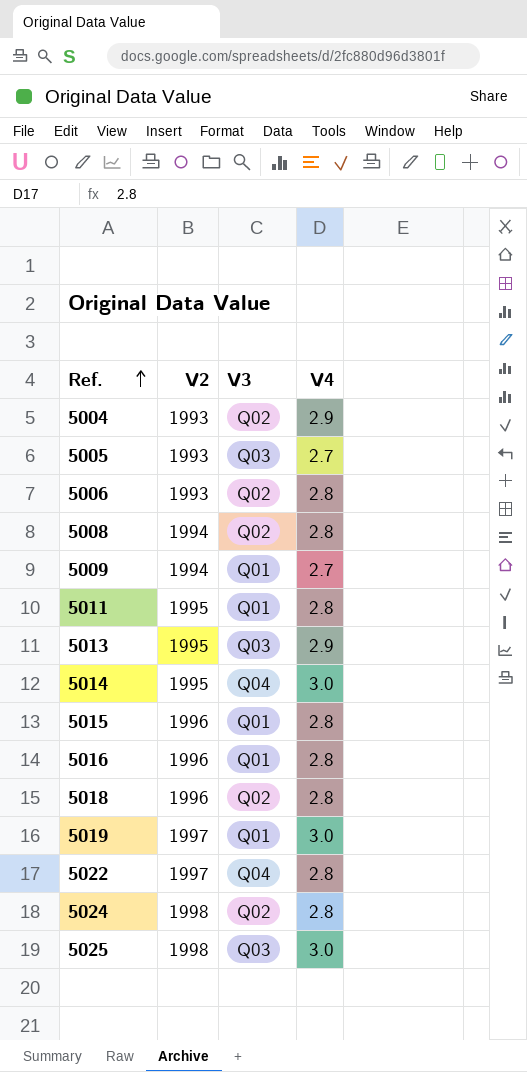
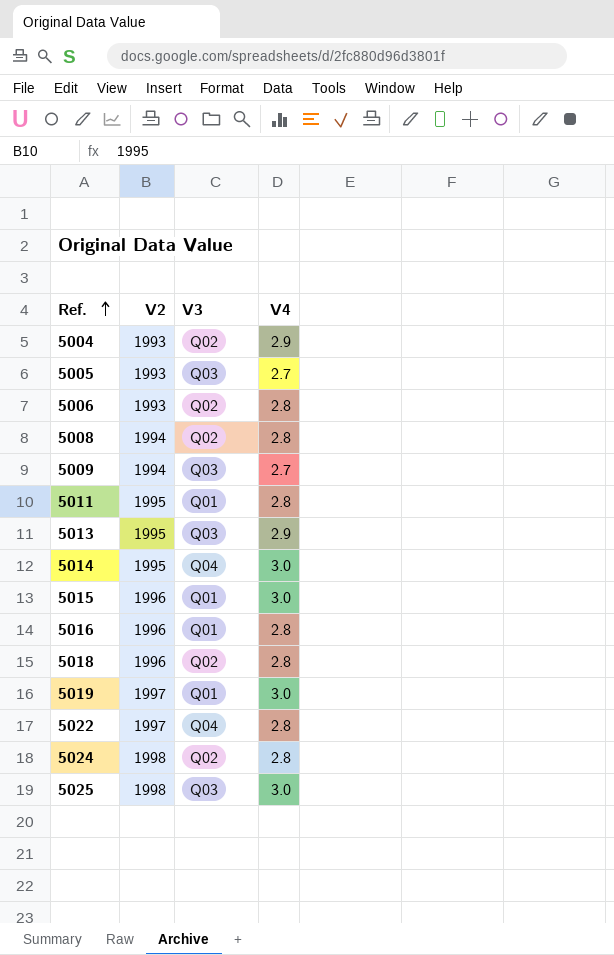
5009 | V3: Q01 -> Q03
5015 | V4: 2.8 -> 3.0

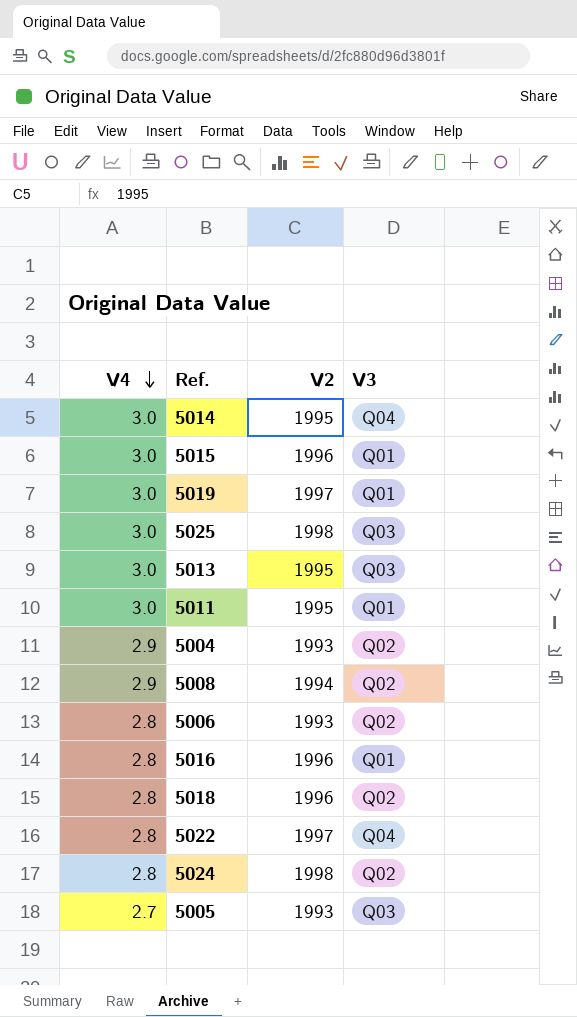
row order: Ref. ascending -> V4 descending
column V4 | position: 4 -> 1
row 5009: 1994 | Q03 | 2.7 -> none
5013 | V4: 2.9 -> 3.0
5011 | V4: 2.8 -> 3.0
5008 | V4: 2.8 -> 2.9

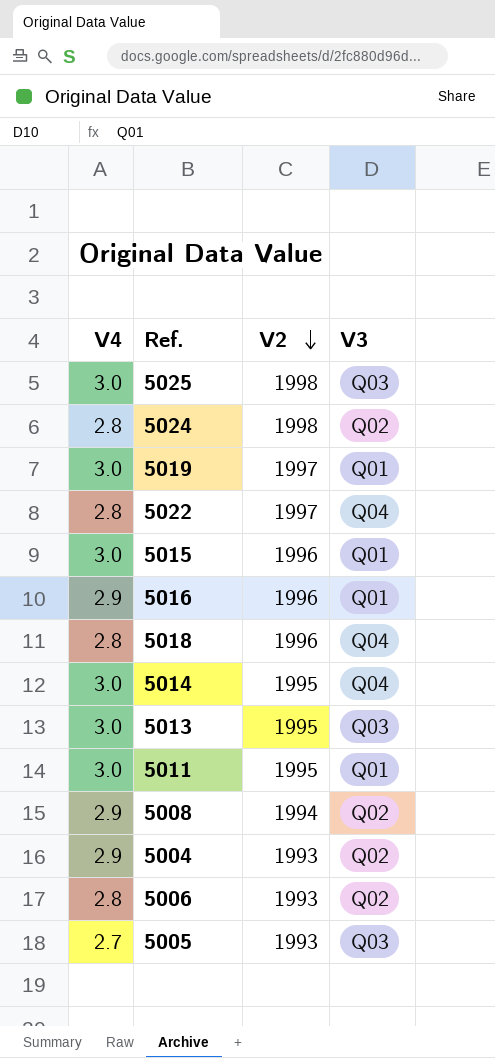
row order: V4 descending -> V2 descending
5016 | V4: 2.8 -> 2.9
5018 | V3: Q02 -> Q04

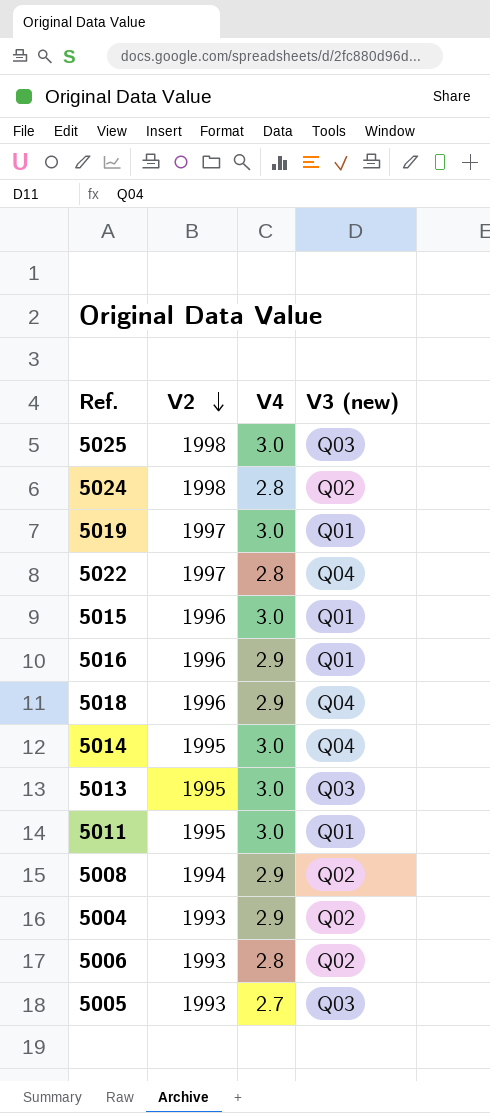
column V4 | position: 1 -> 3
column name: V3 -> V3 (new)
5018 | V4: 2.8 -> 2.9

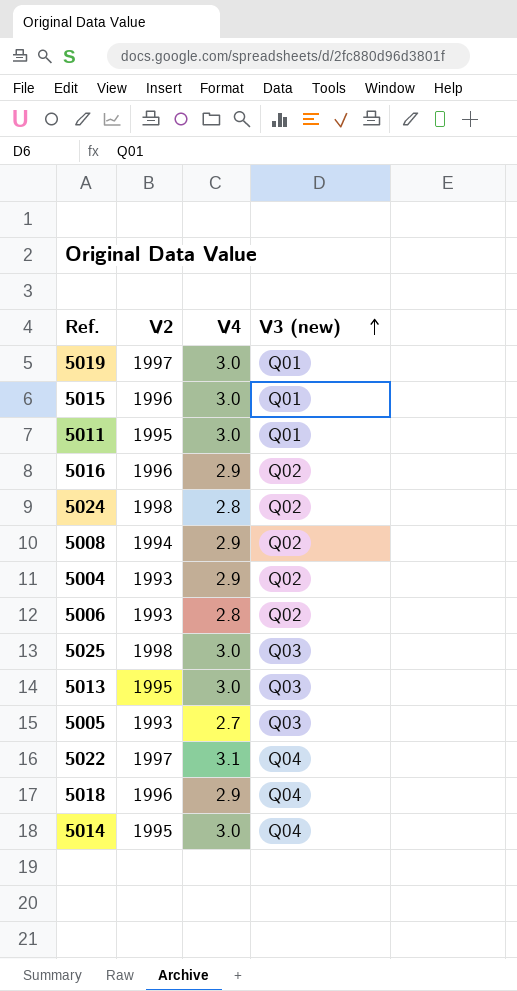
row order: V2 descending -> V3 (new) ascending
5016 | V3 (new): Q01 -> Q02
5022 | V4: 2.8 -> 3.1

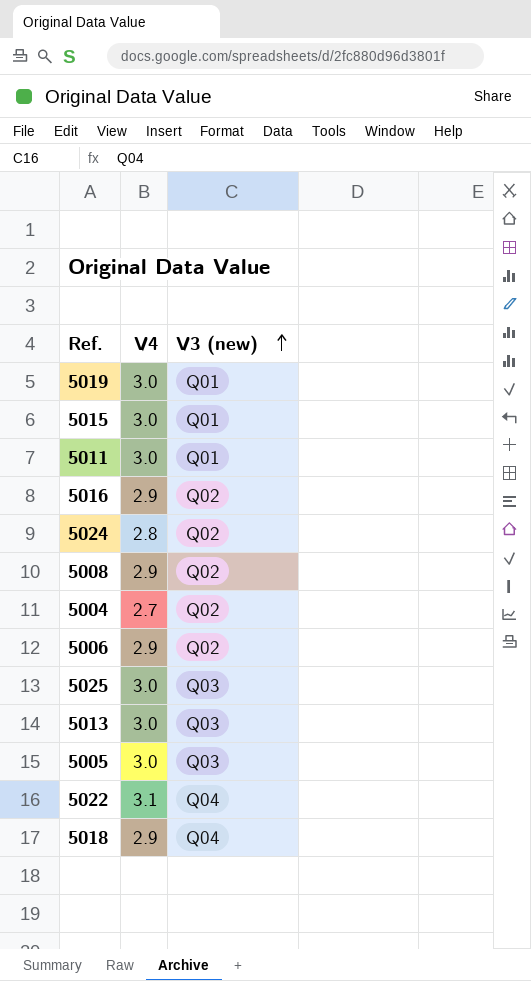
column V2 | position: 2 -> none
row 5014: 1995 | 3.0 | Q04 -> none
5004 | V4: 2.9 -> 2.7
5006 | V4: 2.8 -> 2.9
5005 | V4: 2.7 -> 3.0

